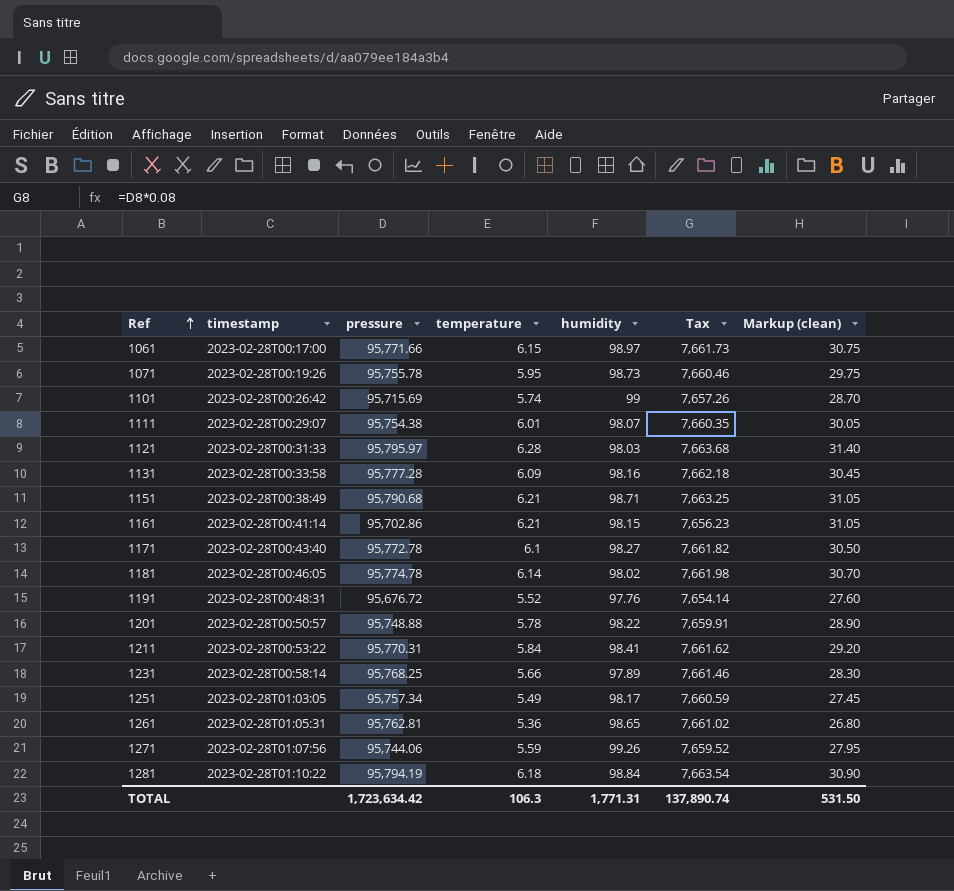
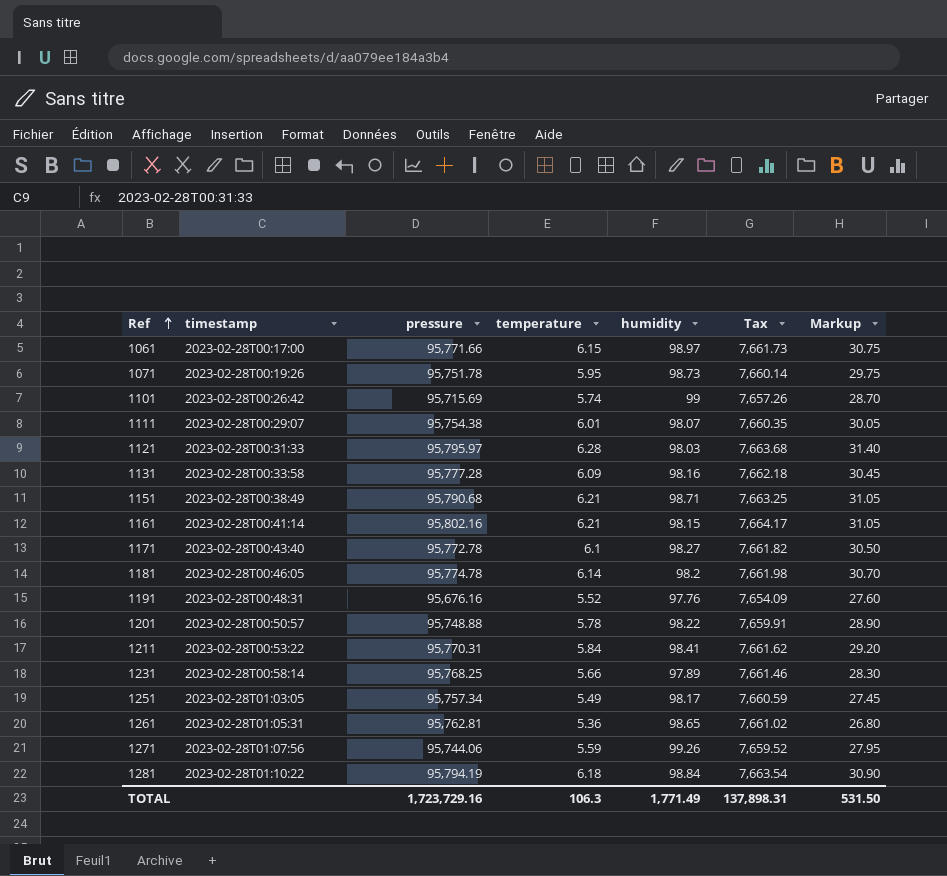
column name: Markup (clean) -> Markup
1071 | pressure: 95,755.78 -> 95,751.78
1071 | Tax: 7,660.46 -> 7,660.14
1161 | pressure: 95,702.86 -> 95,802.16
1161 | Tax: 7,656.23 -> 7,664.17
1181 | humidity: 98.02 -> 98.2
1191 | pressure: 95,676.72 -> 95,676.16
1191 | Tax: 7,654.14 -> 7,654.09
TOTAL | pressure: 1,723,634.42 -> 1,723,729.16
TOTAL | humidity: 1,771.31 -> 1,771.49
TOTAL | Tax: 137,890.74 -> 137,898.31

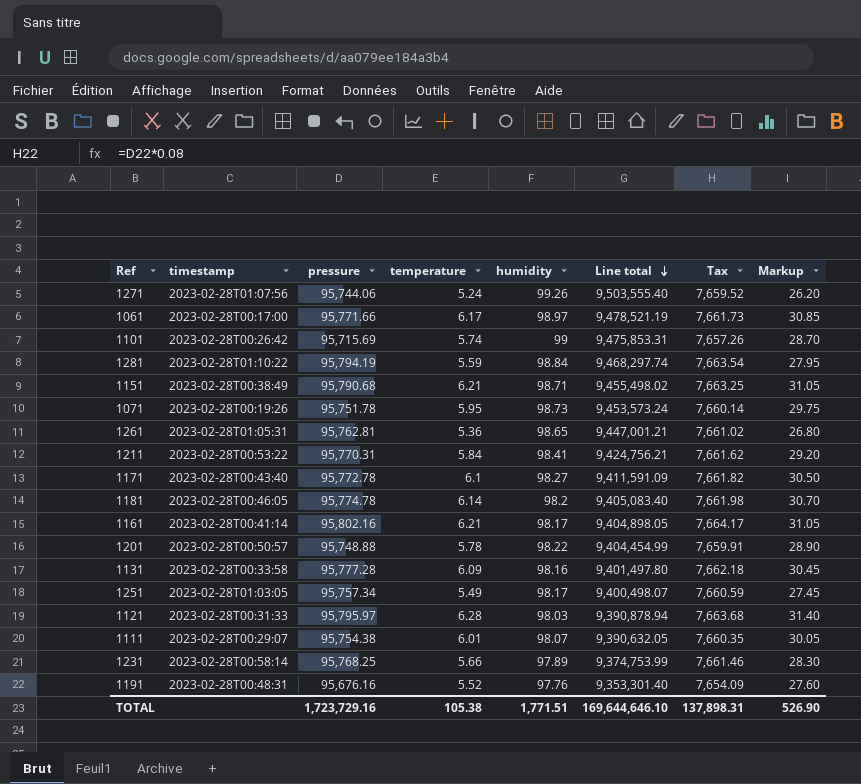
row order: Ref ascending -> Line total descending
column Line total | formula: none -> [pressure] * [humidity]
1271 | temperature: 5.59 -> 5.24
1271 | Markup: 27.95 -> 26.20
1061 | temperature: 6.15 -> 6.17
1061 | Markup: 30.75 -> 30.85
1281 | temperature: 6.18 -> 5.59
1281 | Markup: 30.90 -> 27.95
1161 | humidity: 98.15 -> 98.17
TOTAL | temperature: 106.3 -> 105.38
TOTAL | humidity: 1,771.49 -> 1,771.51
TOTAL | Markup: 531.50 -> 526.90

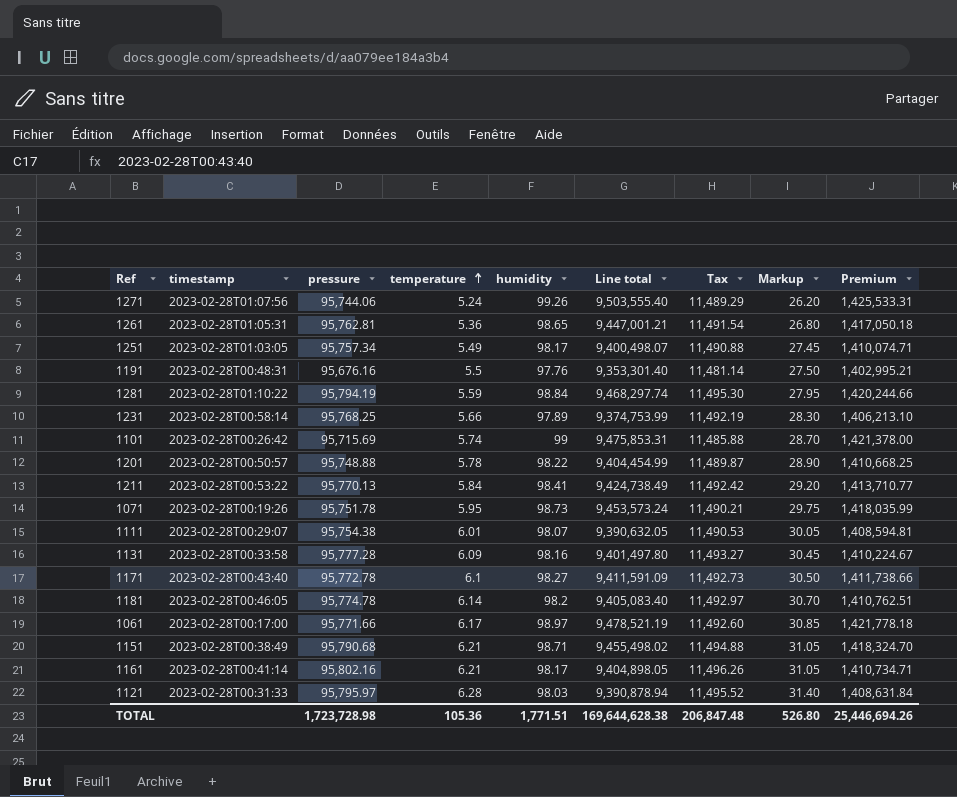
row order: Line total descending -> temperature ascending
column Tax | formula: [pressure] * 0.08 -> [pressure] * 0.12
column Premium | formula: none -> [Line total] * 0.15
1191 | temperature: 5.52 -> 5.5
1191 | Markup: 27.60 -> 27.50
1211 | pressure: 95,770.31 -> 95,770.13
1211 | Line total: 9,424,756.21 -> 9,424,738.49
TOTAL | pressure: 1,723,729.16 -> 1,723,728.98
TOTAL | temperature: 105.38 -> 105.36
TOTAL | Line total: 169,644,646.10 -> 169,644,628.38
TOTAL | Tax: 137,898.31 -> 206,847.48
TOTAL | Markup: 526.90 -> 526.80

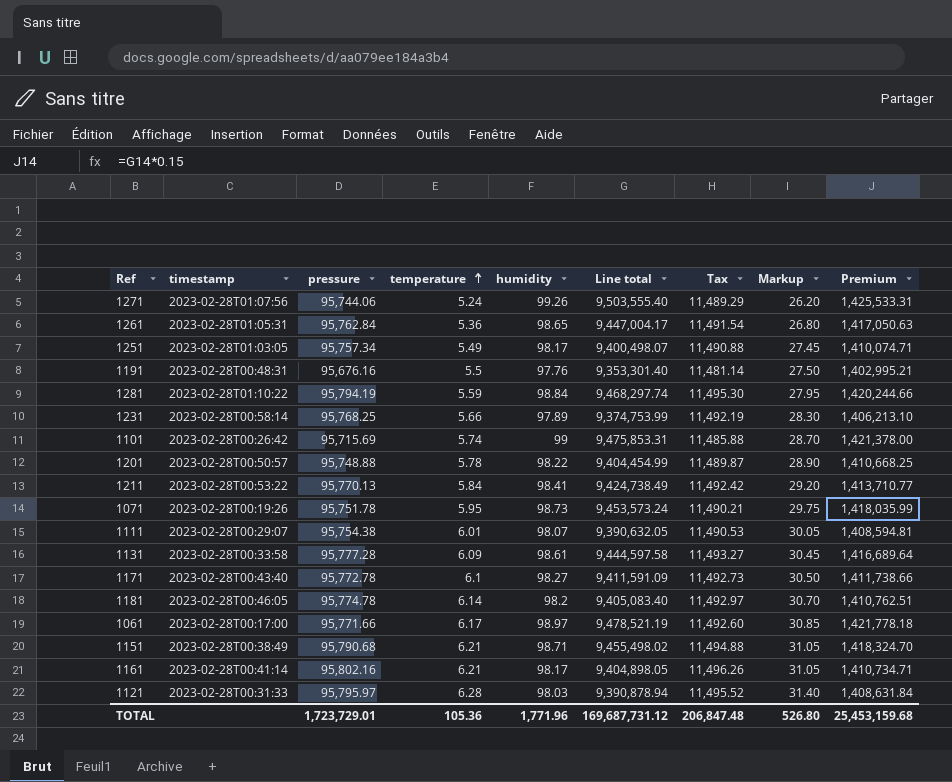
1261 | pressure: 95,762.81 -> 95,762.84
1261 | Line total: 9,447,001.21 -> 9,447,004.17
1261 | Premium: 1,417,050.18 -> 1,417,050.63
1131 | humidity: 98.16 -> 98.61
1131 | Line total: 9,401,497.80 -> 9,444,597.58
1131 | Premium: 1,410,224.67 -> 1,416,689.64
TOTAL | pressure: 1,723,728.98 -> 1,723,729.01
TOTAL | humidity: 1,771.51 -> 1,771.96
TOTAL | Line total: 169,644,628.38 -> 169,687,731.12
TOTAL | Premium: 25,446,694.26 -> 25,453,159.68

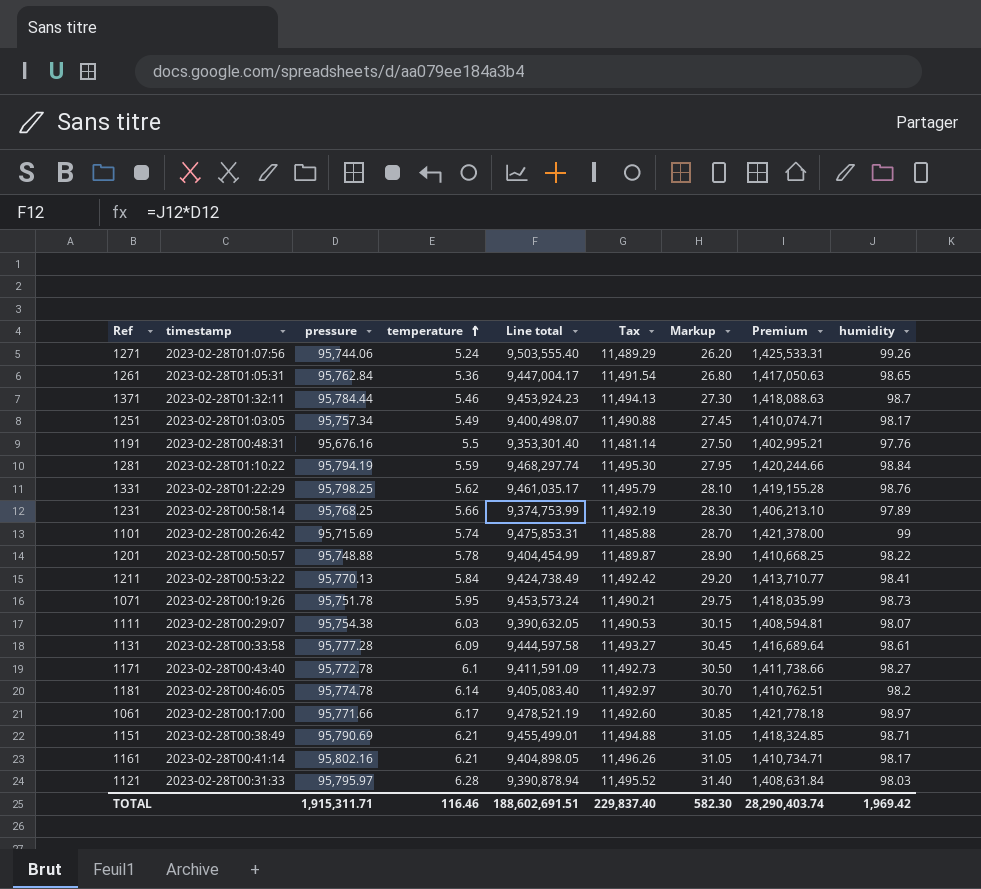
column humidity | position: 5 -> 9
row 1371: none -> 2023-02-28T01:32:11 | 95,784.44 | 5.46 | 9,453,924.23 | 11,494.13 | 27.30 | 1,418,088.63 | 98.7
row 1331: none -> 2023-02-28T01:22:29 | 95,798.25 | 5.62 | 9,461,035.17 | 11,495.79 | 28.10 | 1,419,155.28 | 98.76
1111 | temperature: 6.01 -> 6.03
1111 | Markup: 30.05 -> 30.15
1151 | pressure: 95,790.68 -> 95,790.69
1151 | Line total: 9,455,498.02 -> 9,455,499.01
1151 | Premium: 1,418,324.70 -> 1,418,324.85
TOTAL | pressure: 1,723,729.01 -> 1,915,311.71
TOTAL | temperature: 105.36 -> 116.46
TOTAL | Line total: 169,687,731.12 -> 188,602,691.51
TOTAL | Tax: 206,847.48 -> 229,837.40
TOTAL | Markup: 526.80 -> 582.30
TOTAL | Premium: 25,453,159.68 -> 28,290,403.74
TOTAL | humidity: 1,771.96 -> 1,969.42

